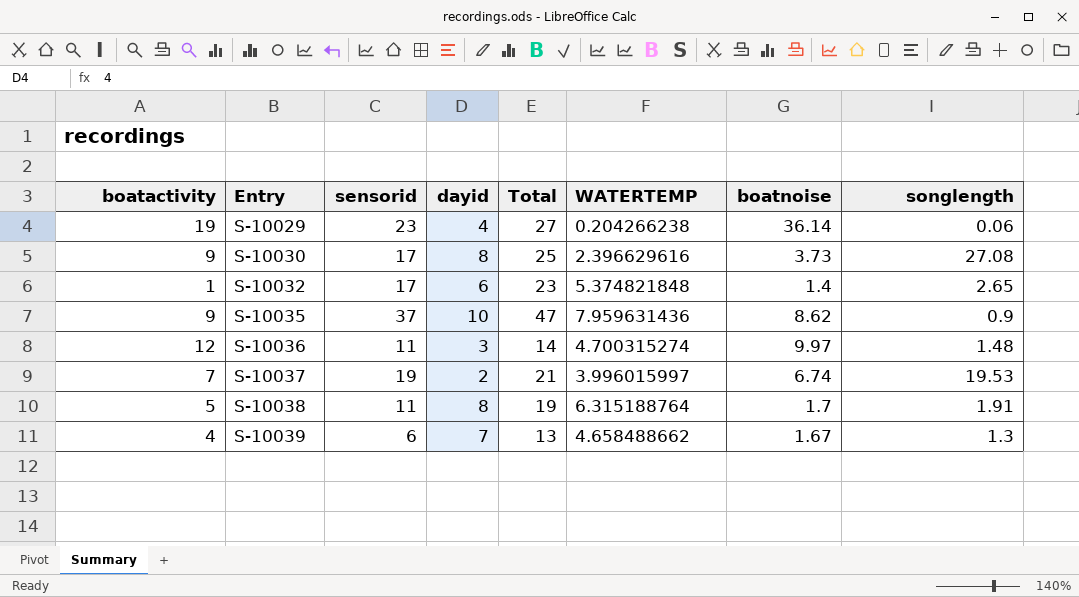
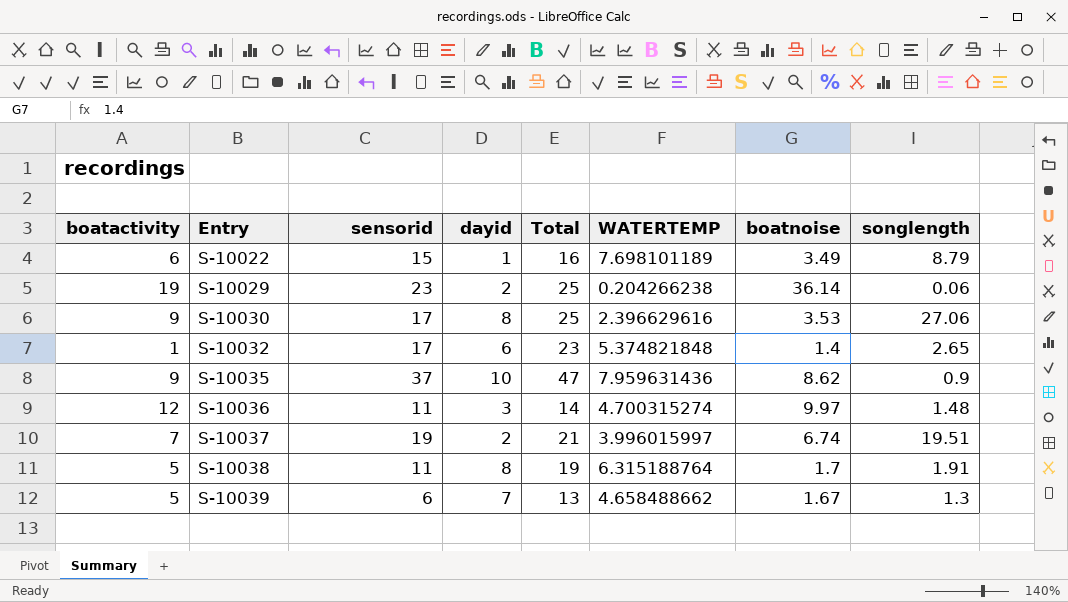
row S-10022: none -> 6 | 15 | 1 | 16 | 7.698101189 | 3.49 | 8.79
S-10029 | dayid: 4 -> 2
S-10029 | Total: 27 -> 25
S-10030 | boatnoise: 3.73 -> 3.53
S-10030 | songlength: 27.08 -> 27.06
S-10037 | songlength: 19.53 -> 19.51
S-10039 | boatactivity: 4 -> 5

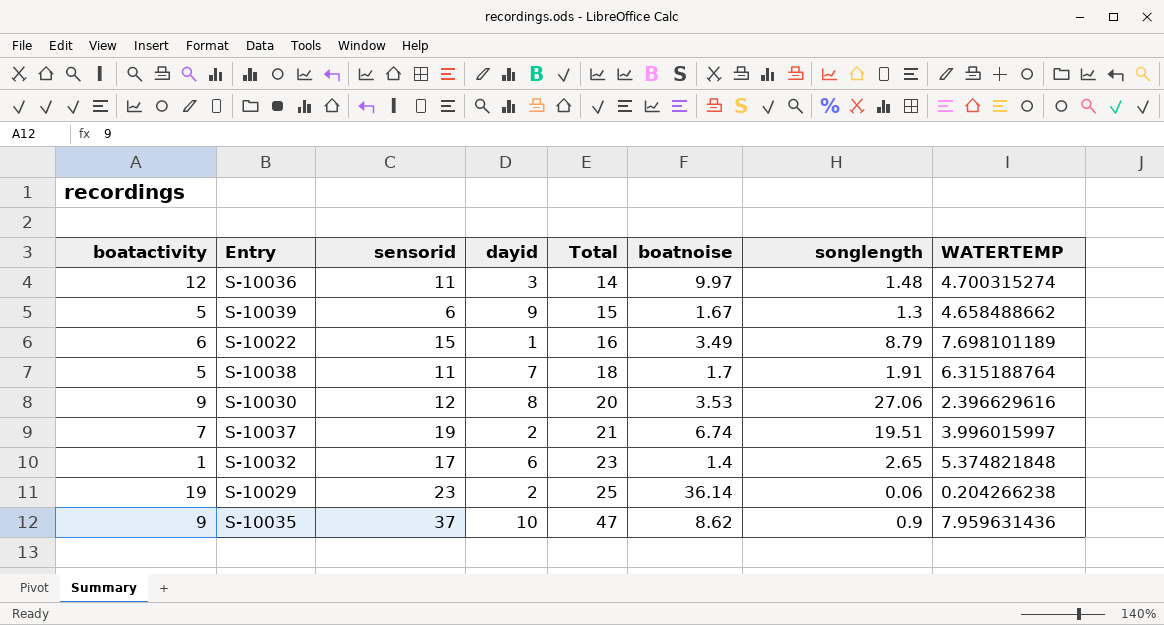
row order: Entry ascending -> Total ascending
column WATERTEMP | position: 6 -> 8
S-10039 | dayid: 7 -> 9
S-10039 | Total: 13 -> 15
S-10038 | dayid: 8 -> 7
S-10038 | Total: 19 -> 18
S-10030 | sensorid: 17 -> 12
S-10030 | Total: 25 -> 20

